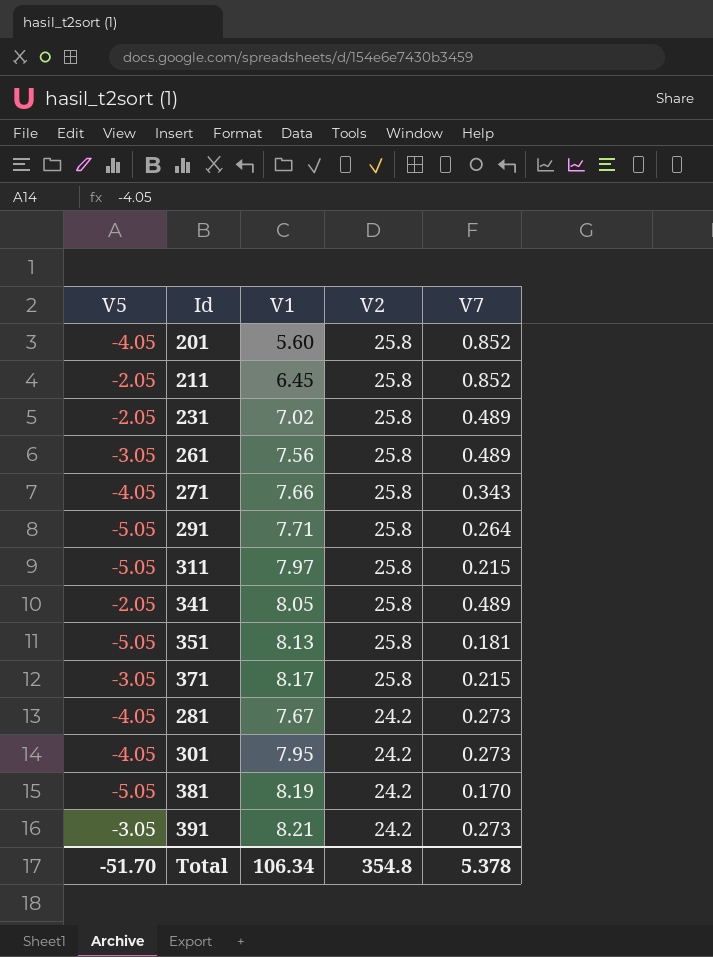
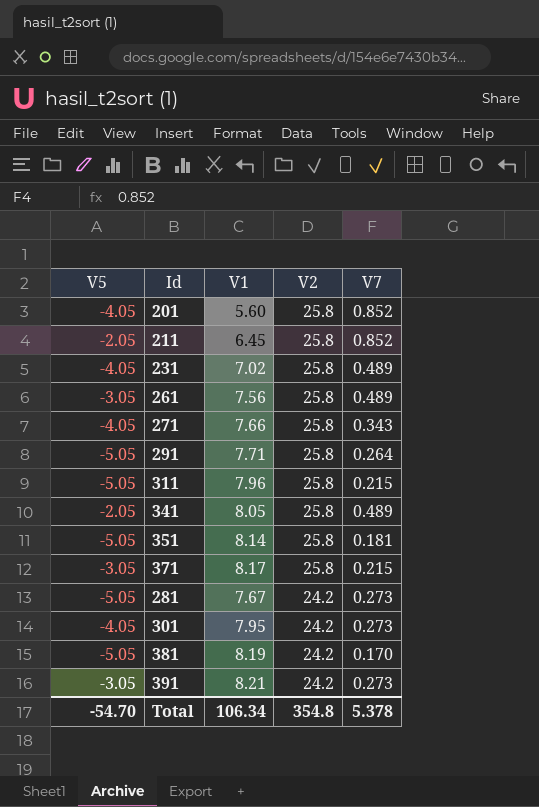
231 | V5: -2.05 -> -4.05
311 | V1: 7.97 -> 7.96
351 | V1: 8.13 -> 8.14
281 | V5: -4.05 -> -5.05
Total | V5: -51.70 -> -54.70

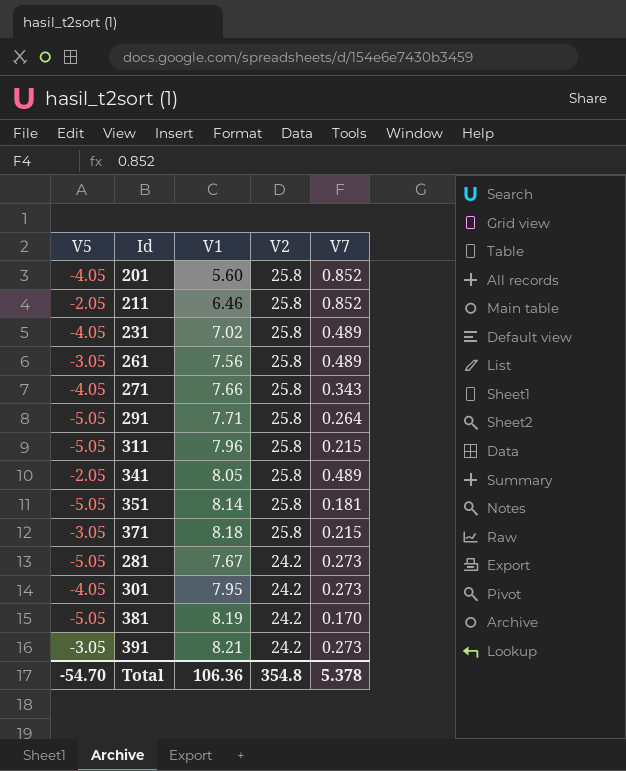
211 | V1: 6.45 -> 6.46
371 | V1: 8.17 -> 8.18
Total | V1: 106.34 -> 106.36

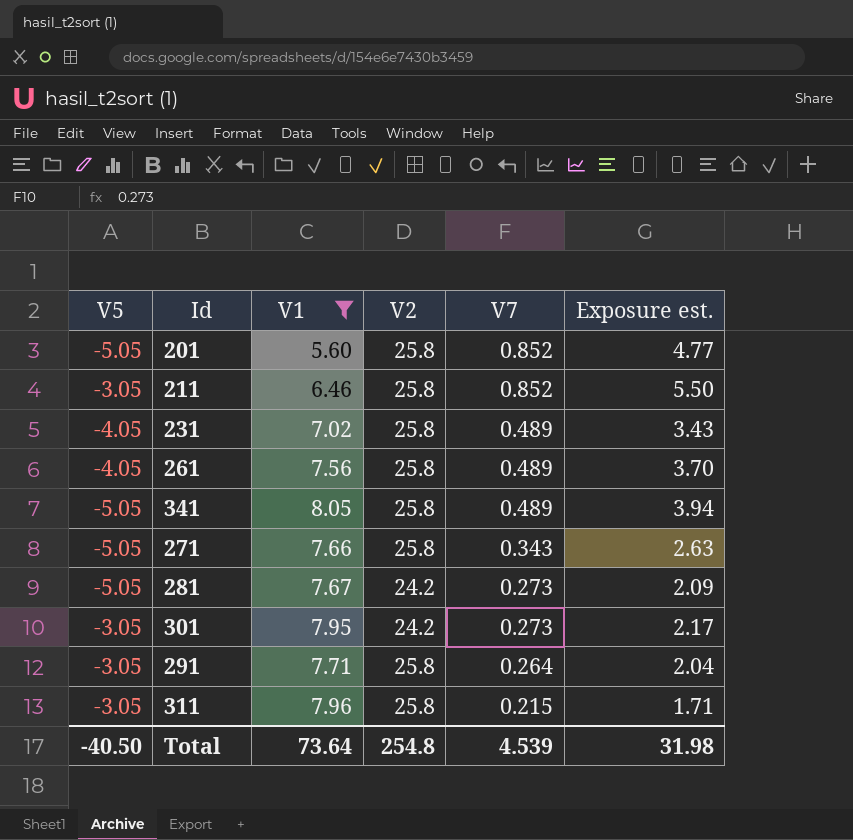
filter: none -> V1 <= 8.05
row order: V2 descending -> V7 descending
column Exposure est. | formula: none -> [V1] * [V7]
201 | V5: -4.05 -> -5.05
211 | V5: -2.05 -> -3.05
261 | V5: -3.05 -> -4.05
341 | V5: -2.05 -> -5.05
271 | V5: -4.05 -> -5.05
301 | V5: -4.05 -> -3.05
291 | V5: -5.05 -> -3.05
311 | V5: -5.05 -> -3.05
Total | V5: -54.70 -> -40.50
Total | V1: 106.36 -> 73.64
Total | V2: 354.8 -> 254.8
Total | V7: 5.378 -> 4.539

